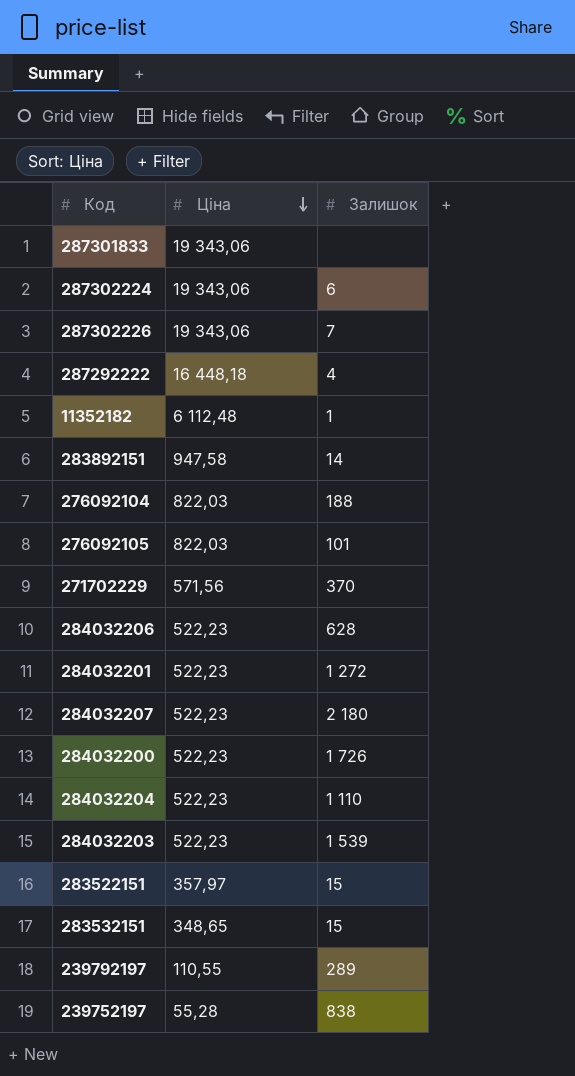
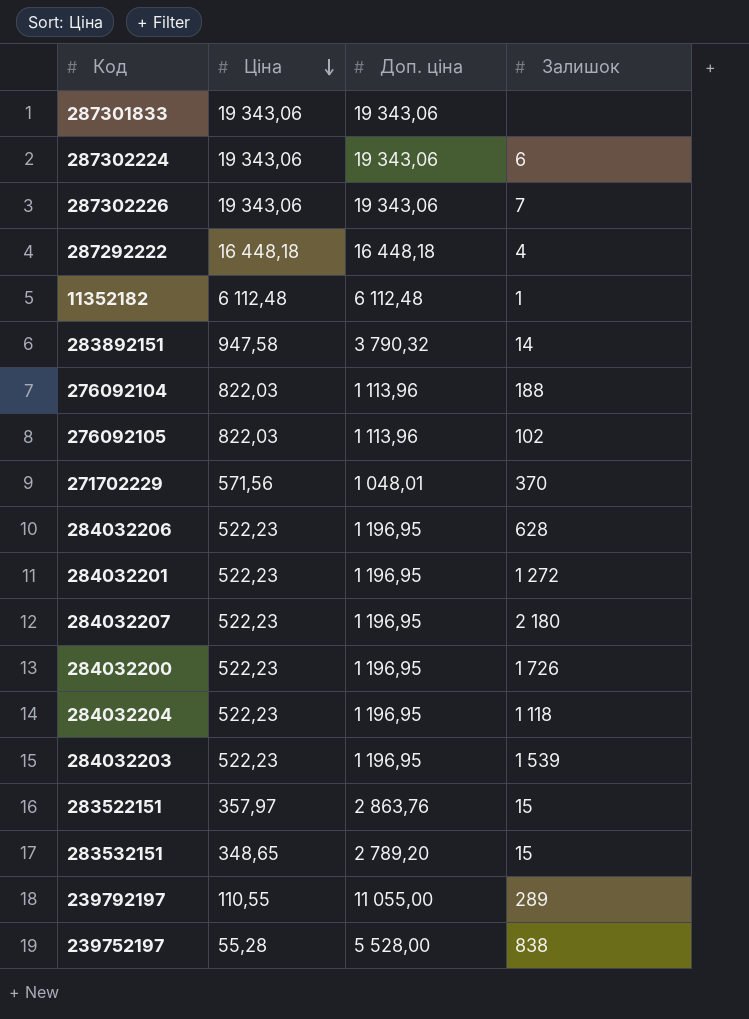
column Доп. ціна | position: none -> 3
276092105 | Залишок: 101 -> 102
284032204 | Залишок: 1 110 -> 1 118

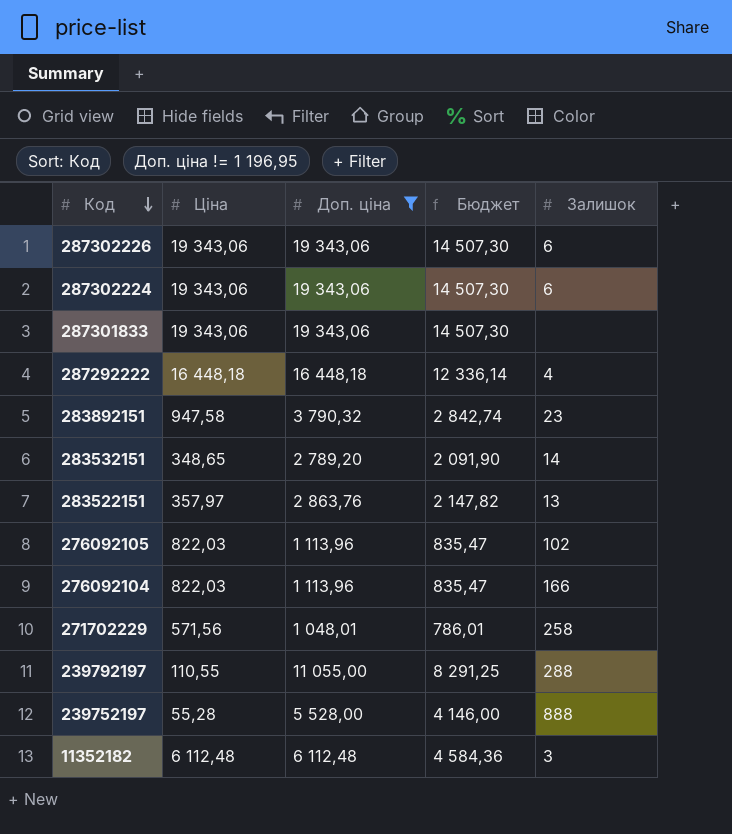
filter: none -> Доп. ціна != 1 196,95
row order: Ціна descending -> Код descending
column Бюджет | formula: none -> [Доп. ціна] * 0,75
287302226 | Залишок: 7 -> 6
283892151 | Залишок: 14 -> 23
283532151 | Залишок: 15 -> 14
283522151 | Залишок: 15 -> 13
276092104 | Залишок: 188 -> 166
271702229 | Залишок: 370 -> 258
239792197 | Залишок: 289 -> 288
239752197 | Залишок: 838 -> 888
11352182 | Залишок: 1 -> 3

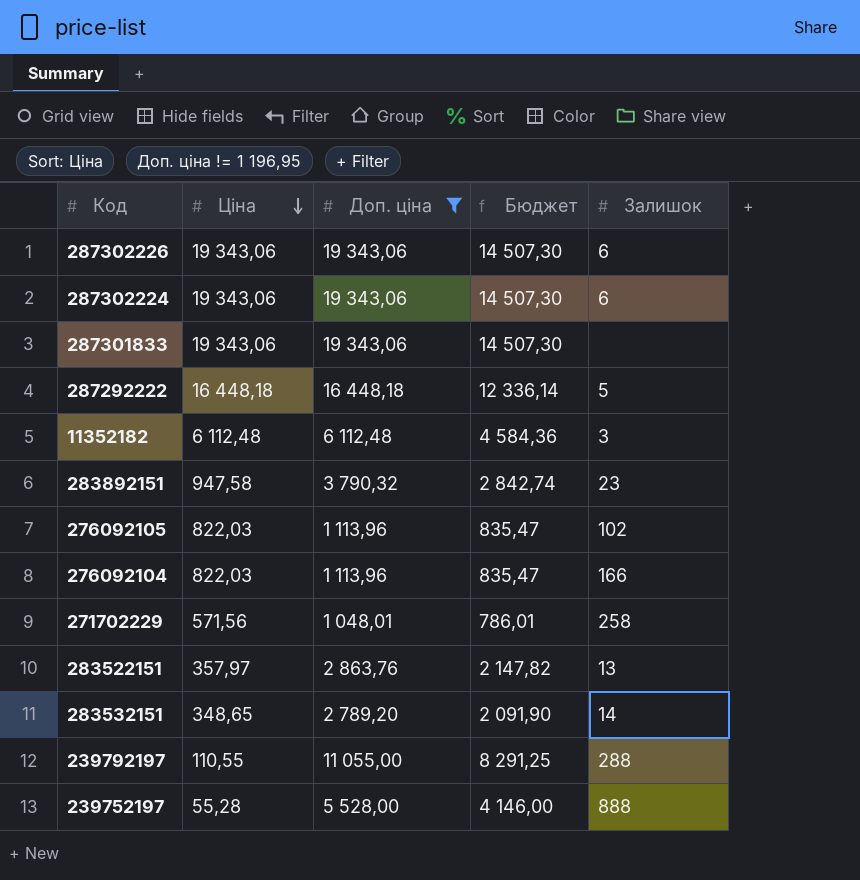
row order: Код descending -> Ціна descending
287292222 | Залишок: 4 -> 5

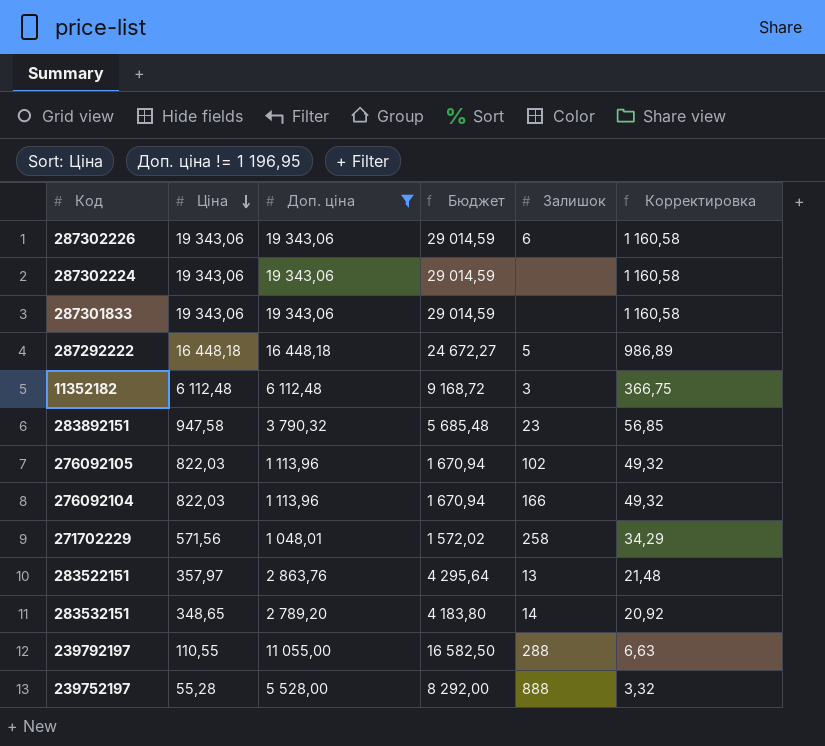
column Бюджет | formula: [Доп. ціна] * 0,75 -> [Доп. ціна] * 1,5
column Корректировка | formula: none -> [Ціна] * 0,06
287302224 | Залишок: 6 -> none

